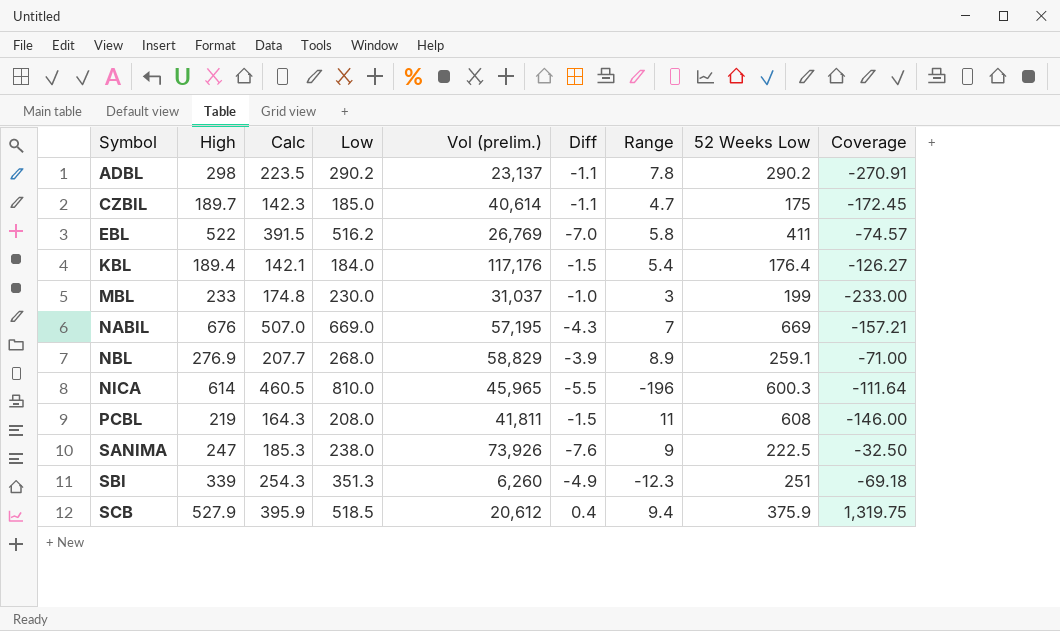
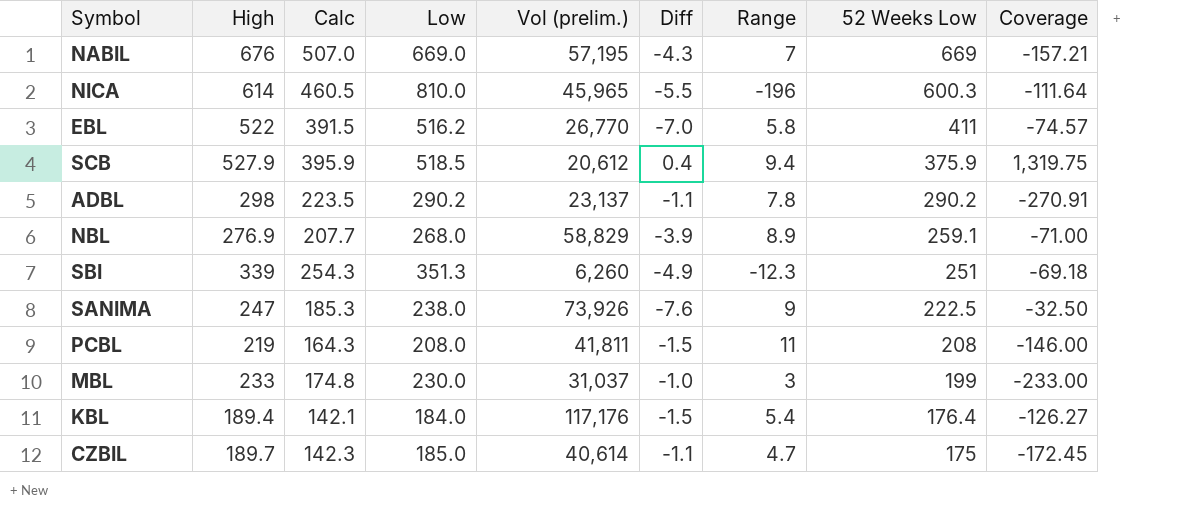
row order: Symbol ascending -> 52 Weeks Low descending
EBL | Vol (prelim.): 26,769 -> 26,770
PCBL | 52 Weeks Low: 608 -> 208

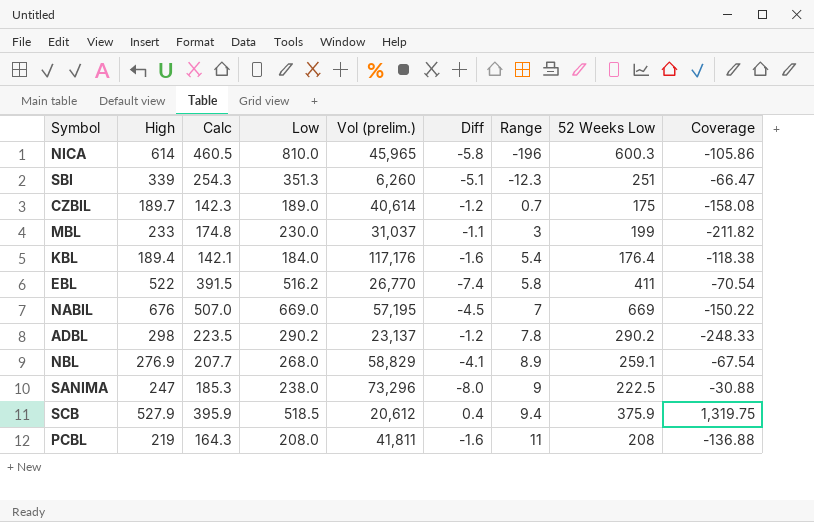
row order: 52 Weeks Low descending -> Range ascending
NICA | Diff: -5.5 -> -5.8
NICA | Coverage: -111.64 -> -105.86
SBI | Diff: -4.9 -> -5.1
SBI | Coverage: -69.18 -> -66.47
CZBIL | Low: 185.0 -> 189.0
CZBIL | Diff: -1.1 -> -1.2
CZBIL | Range: 4.7 -> 0.7
CZBIL | Coverage: -172.45 -> -158.08
MBL | Diff: -1.0 -> -1.1
MBL | Coverage: -233.00 -> -211.82
KBL | Diff: -1.5 -> -1.6
KBL | Coverage: -126.27 -> -118.38
EBL | Diff: -7.0 -> -7.4
EBL | Coverage: -74.57 -> -70.54
NABIL | Diff: -4.3 -> -4.5
NABIL | Coverage: -157.21 -> -150.22
ADBL | Diff: -1.1 -> -1.2
ADBL | Coverage: -270.91 -> -248.33
NBL | Diff: -3.9 -> -4.1
NBL | Coverage: -71.00 -> -67.54
SANIMA | Vol (prelim.): 73,926 -> 73,296
SANIMA | Diff: -7.6 -> -8.0
SANIMA | Coverage: -32.50 -> -30.88
PCBL | Diff: -1.5 -> -1.6
PCBL | Coverage: -146.00 -> -136.88

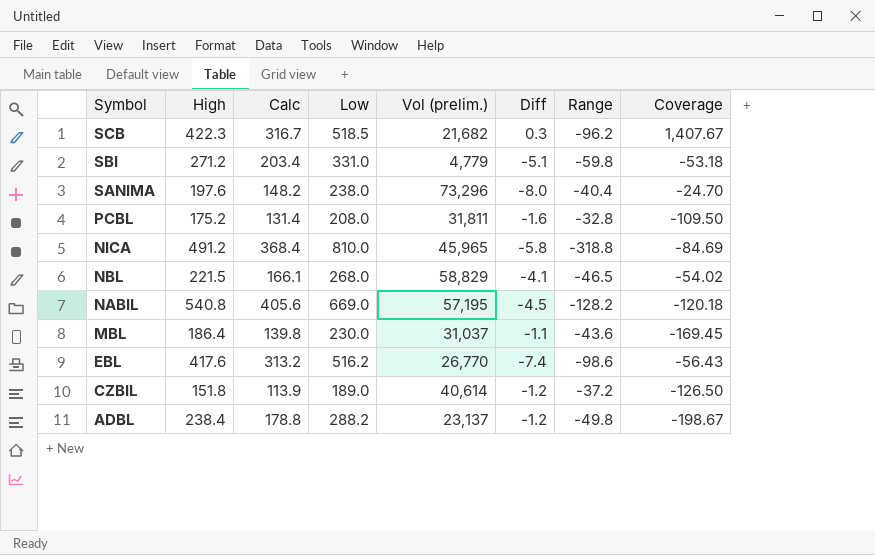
row order: Range ascending -> Symbol descending
column 52 Weeks Low | position: 8 -> none
row KBL: 189.4 | 142.1 | 184.0 | 117,176 | -1.6 | 5.4 | 176.4 | -118.38 -> none
SCB | High: 527.9 -> 422.3
SCB | Calc: 395.9 -> 316.7
SCB | Vol (prelim.): 20,612 -> 21,682
SCB | Diff: 0.4 -> 0.3
SCB | Range: 9.4 -> -96.2
SCB | Coverage: 1,319.75 -> 1,407.67
SBI | High: 339 -> 271.2
SBI | Calc: 254.3 -> 203.4
SBI | Low: 351.3 -> 331.0
SBI | Vol (prelim.): 6,260 -> 4,779
SBI | Range: -12.3 -> -59.8
SBI | Coverage: -66.47 -> -53.18
SANIMA | High: 247 -> 197.6
SANIMA | Calc: 185.3 -> 148.2
SANIMA | Range: 9 -> -40.4
SANIMA | Coverage: -30.88 -> -24.70
PCBL | High: 219 -> 175.2
PCBL | Calc: 164.3 -> 131.4
PCBL | Vol (prelim.): 41,811 -> 31,811
PCBL | Range: 11 -> -32.8
PCBL | Coverage: -136.88 -> -109.50
NICA | High: 614 -> 491.2
NICA | Calc: 460.5 -> 368.4
NICA | Range: -196 -> -318.8
NICA | Coverage: -105.86 -> -84.69
NBL | High: 276.9 -> 221.5
NBL | Calc: 207.7 -> 166.1
NBL | Range: 8.9 -> -46.5
NBL | Coverage: -67.54 -> -54.02
NABIL | High: 676 -> 540.8
NABIL | Calc: 507.0 -> 405.6
NABIL | Range: 7 -> -128.2
NABIL | Coverage: -150.22 -> -120.18
MBL | High: 233 -> 186.4
MBL | Calc: 174.8 -> 139.8
MBL | Range: 3 -> -43.6
MBL | Coverage: -211.82 -> -169.45
EBL | High: 522 -> 417.6
EBL | Calc: 391.5 -> 313.2
EBL | Range: 5.8 -> -98.6
EBL | Coverage: -70.54 -> -56.43
CZBIL | High: 189.7 -> 151.8
CZBIL | Calc: 142.3 -> 113.9
CZBIL | Range: 0.7 -> -37.2
CZBIL | Coverage: -158.08 -> -126.50
ADBL | High: 298 -> 238.4
ADBL | Calc: 223.5 -> 178.8
ADBL | Low: 290.2 -> 288.2
ADBL | Range: 7.8 -> -49.8
ADBL | Coverage: -248.33 -> -198.67

